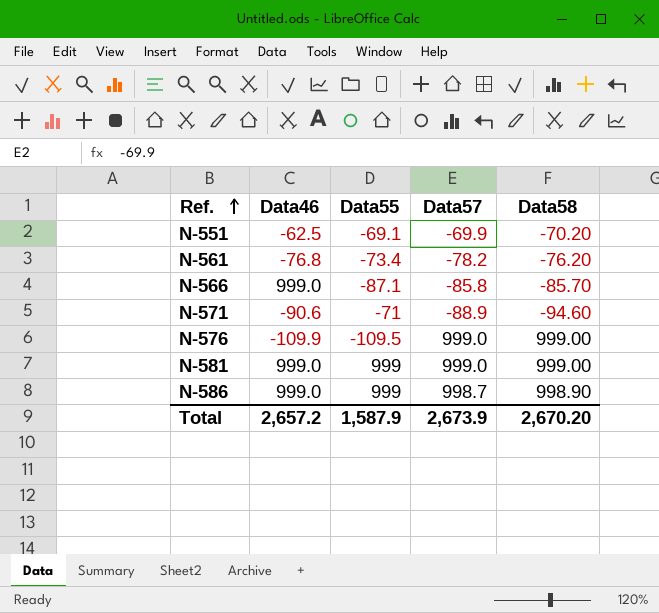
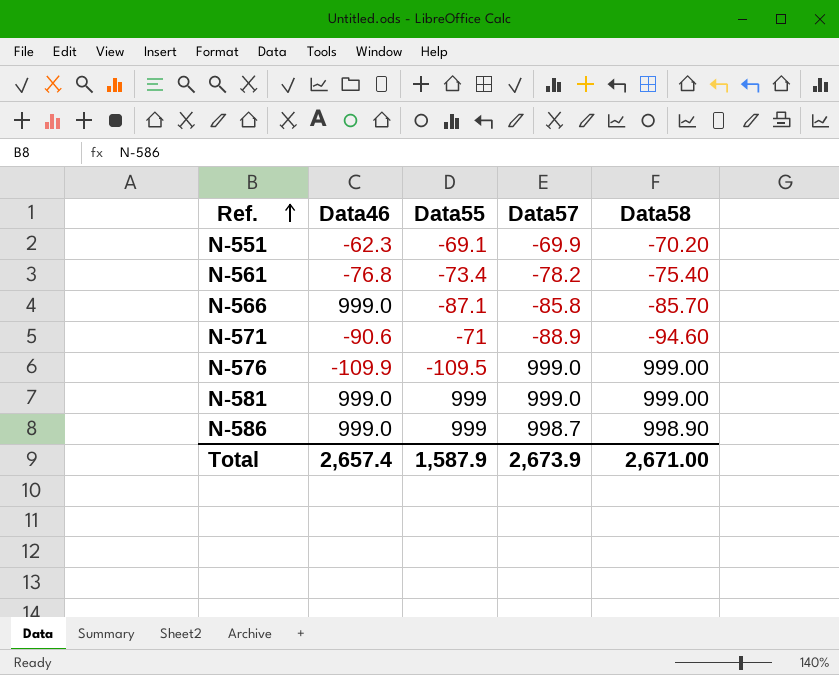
N-551 | Data46: -62.5 -> -62.3
N-561 | Data58: -76.20 -> -75.40
Total | Data46: 2,657.2 -> 2,657.4
Total | Data58: 2,670.20 -> 2,671.00

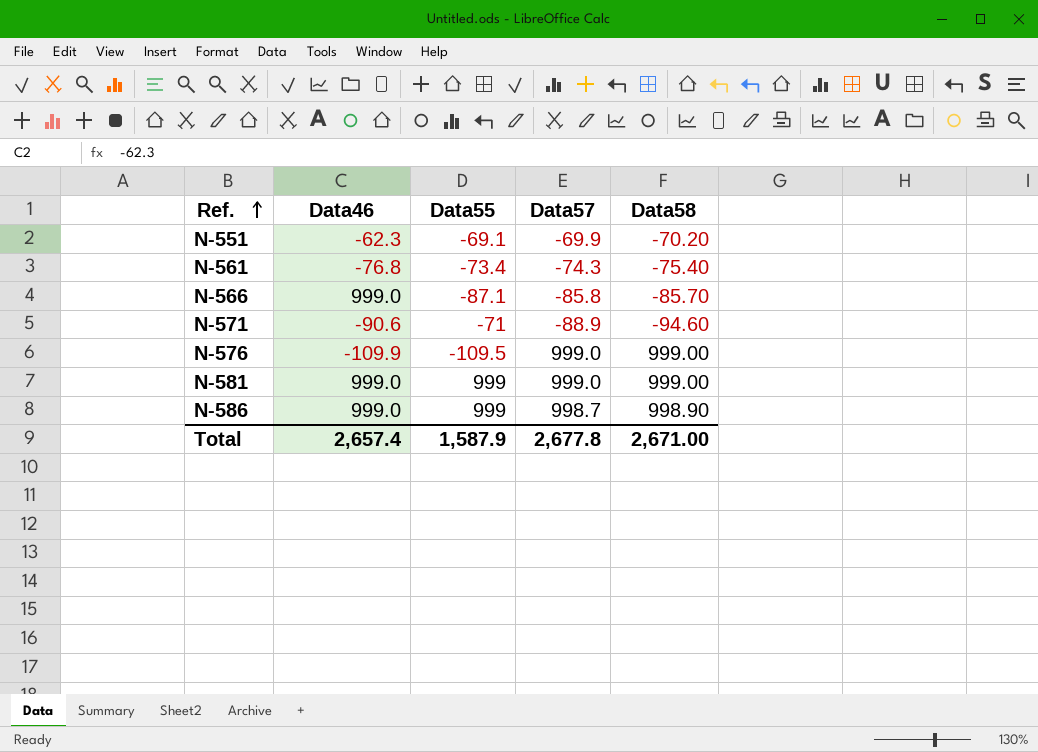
N-561 | Data57: -78.2 -> -74.3
Total | Data57: 2,673.9 -> 2,677.8

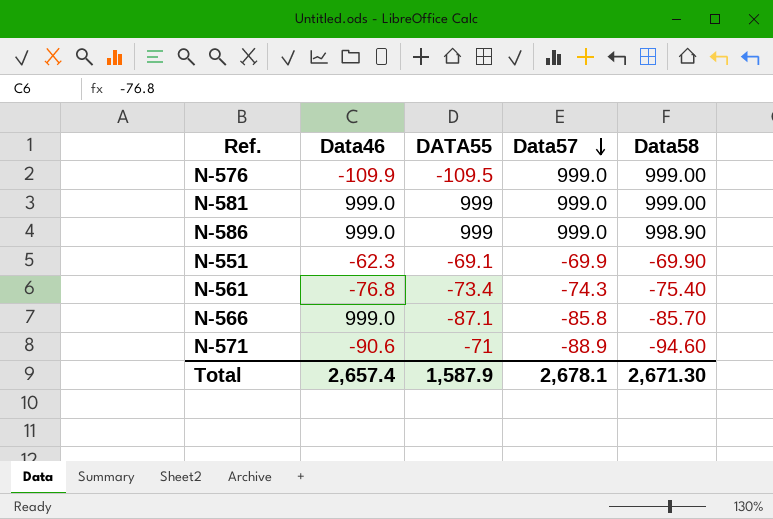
row order: Ref. ascending -> Data57 descending
column name: Data55 -> DATA55
N-586 | Data57: 998.7 -> 999.0
N-551 | Data58: -70.20 -> -69.90
Total | Data57: 2,677.8 -> 2,678.1
Total | Data58: 2,671.00 -> 2,671.30

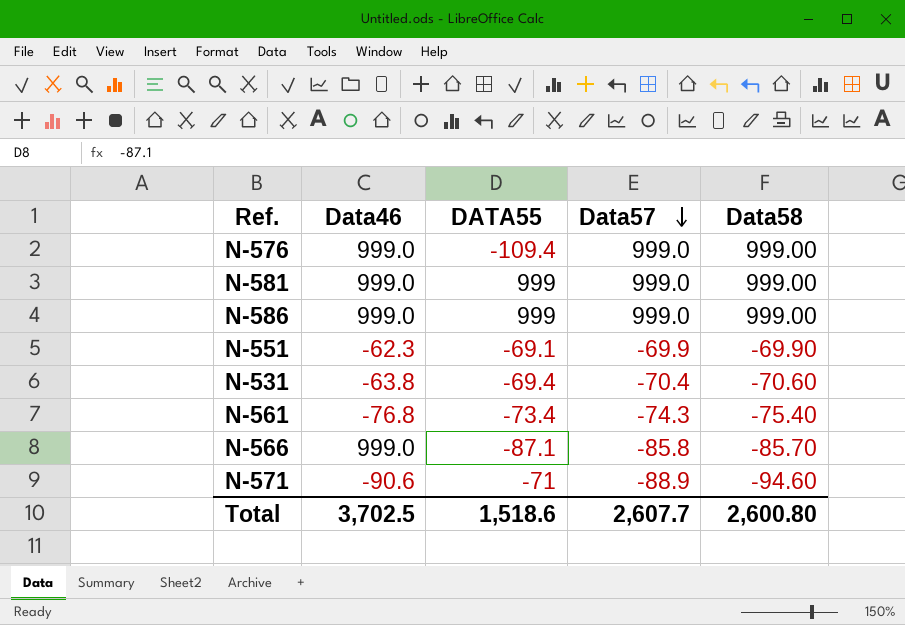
N-576 | Data46: -109.9 -> 999.0
N-576 | DATA55: -109.5 -> -109.4
N-586 | Data58: 998.90 -> 999.00
row N-531: none -> -63.8 | -69.4 | -70.4 | -70.60
Total | Data46: 2,657.4 -> 3,702.5
Total | DATA55: 1,587.9 -> 1,518.6
Total | Data57: 2,678.1 -> 2,607.7
Total | Data58: 2,671.30 -> 2,600.80

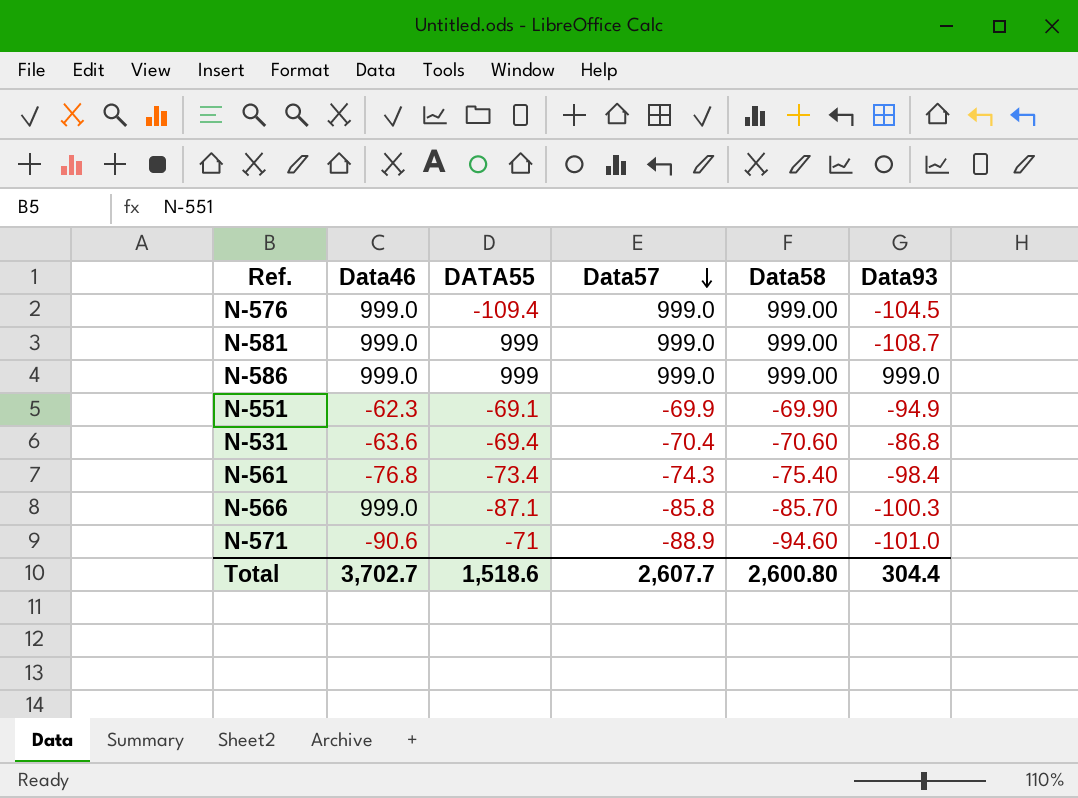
column Data93 | position: none -> 6
N-531 | Data46: -63.8 -> -63.6
Total | Data46: 3,702.5 -> 3,702.7

